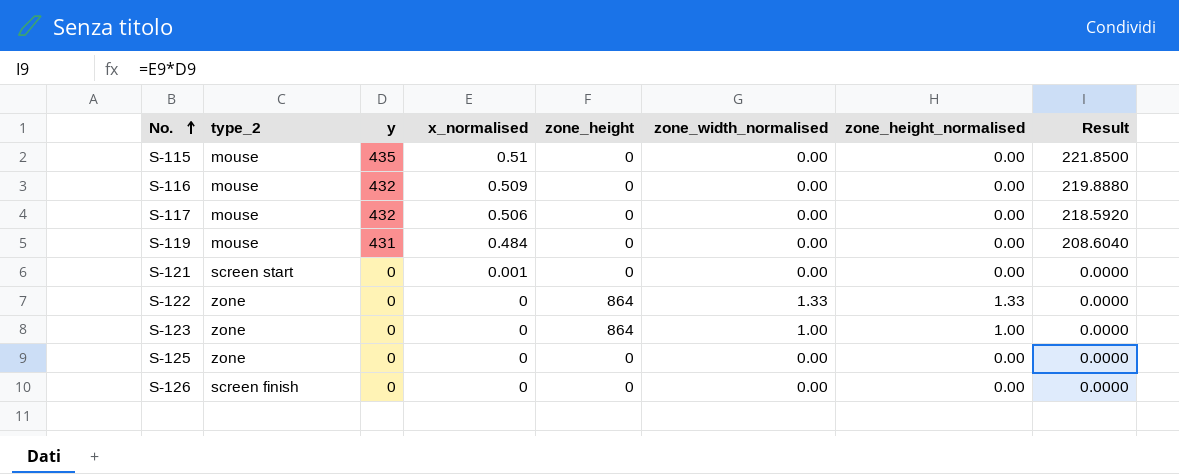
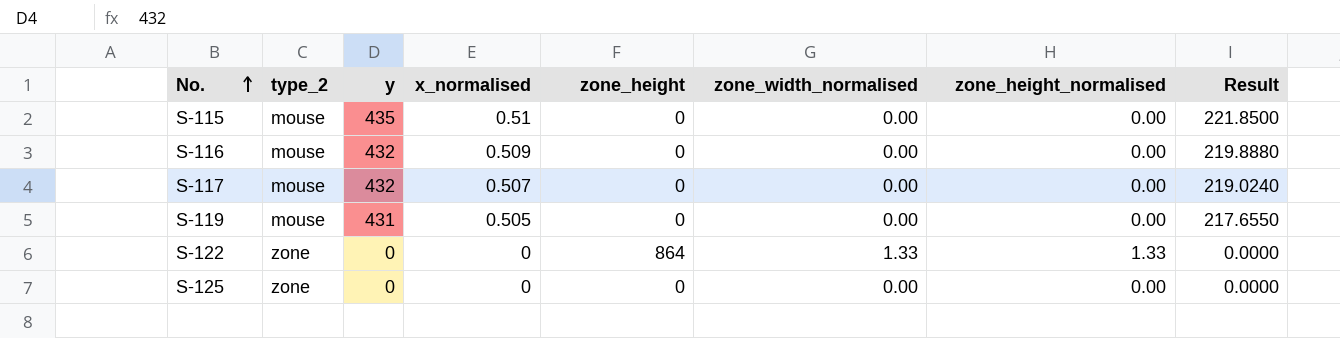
row S-121: screen start | 0 | 0.001 | 0 | 0.00 | 0.00 | 0.0000 -> none
row S-123: zone | 0 | 0 | 864 | 1.00 | 1.00 | 0.0000 -> none
row S-126: screen finish | 0 | 0 | 0 | 0.00 | 0.00 | 0.0000 -> none
S-117 | x_normalised: 0.506 -> 0.507
S-117 | Result: 218.5920 -> 219.0240
S-119 | x_normalised: 0.484 -> 0.505
S-119 | Result: 208.6040 -> 217.6550

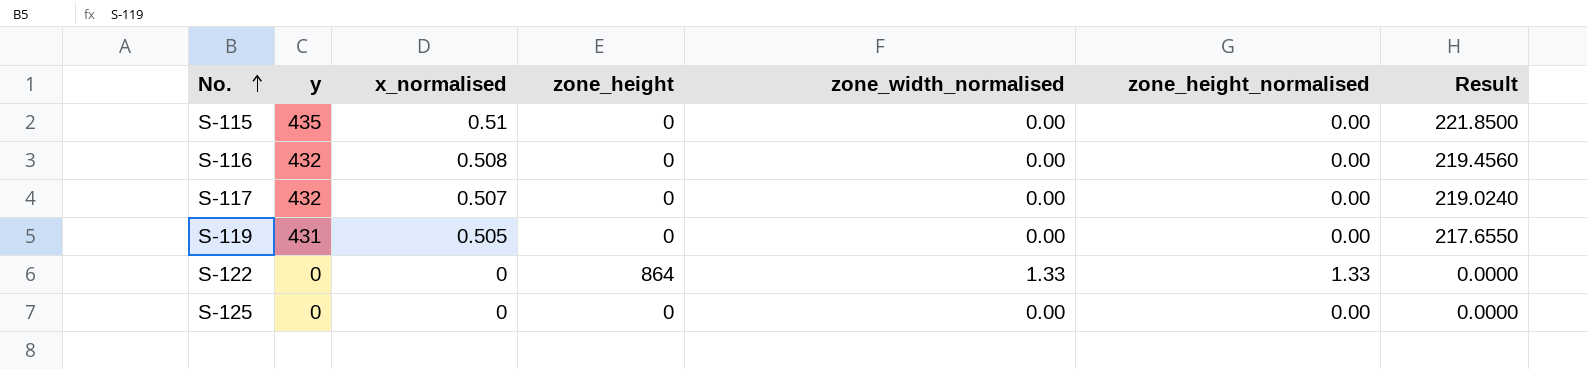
column type_2 | position: 2 -> none
S-116 | x_normalised: 0.509 -> 0.508
S-116 | Result: 219.8880 -> 219.4560

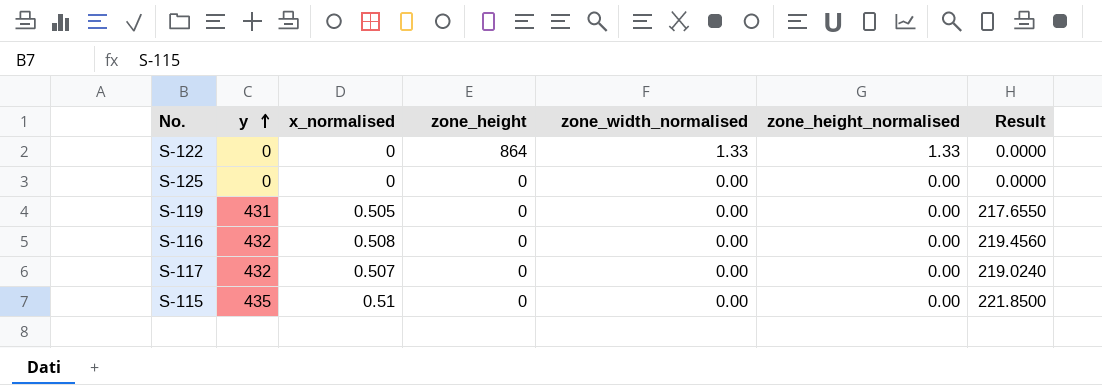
row order: No. ascending -> y ascending

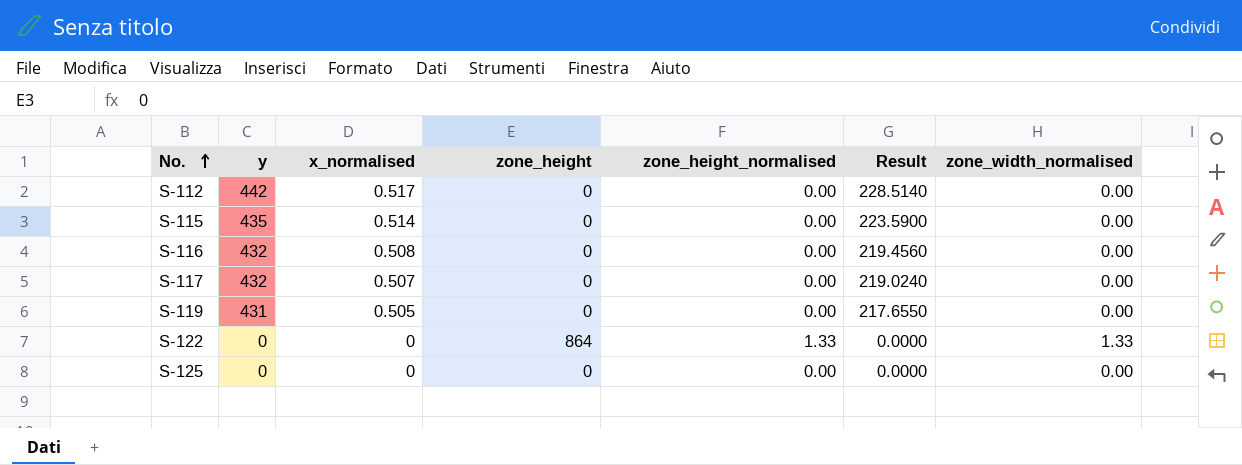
row order: y ascending -> No. ascending
column zone_width_normalised | position: 5 -> 7
row S-112: none -> 442 | 0.517 | 0 | 0.00 | 228.5140 | 0.00
S-115 | x_normalised: 0.51 -> 0.514
S-115 | Result: 221.8500 -> 223.5900

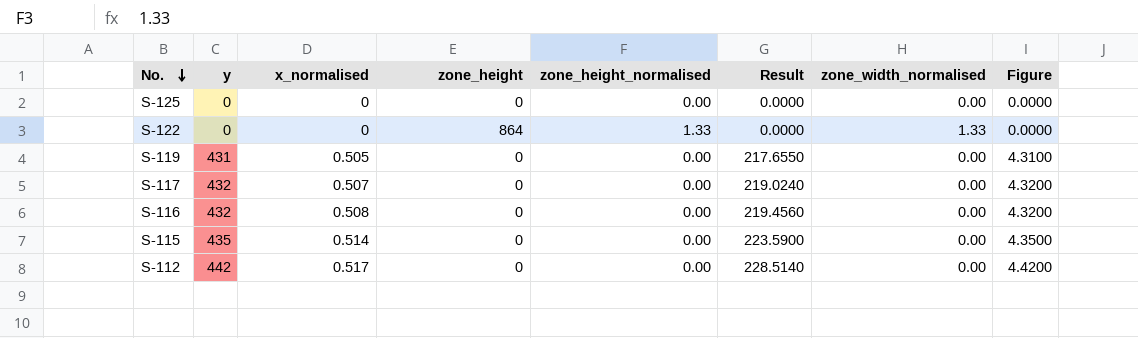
row order: No. ascending -> No. descending
column Figure | formula: none -> [y] * 0.01

